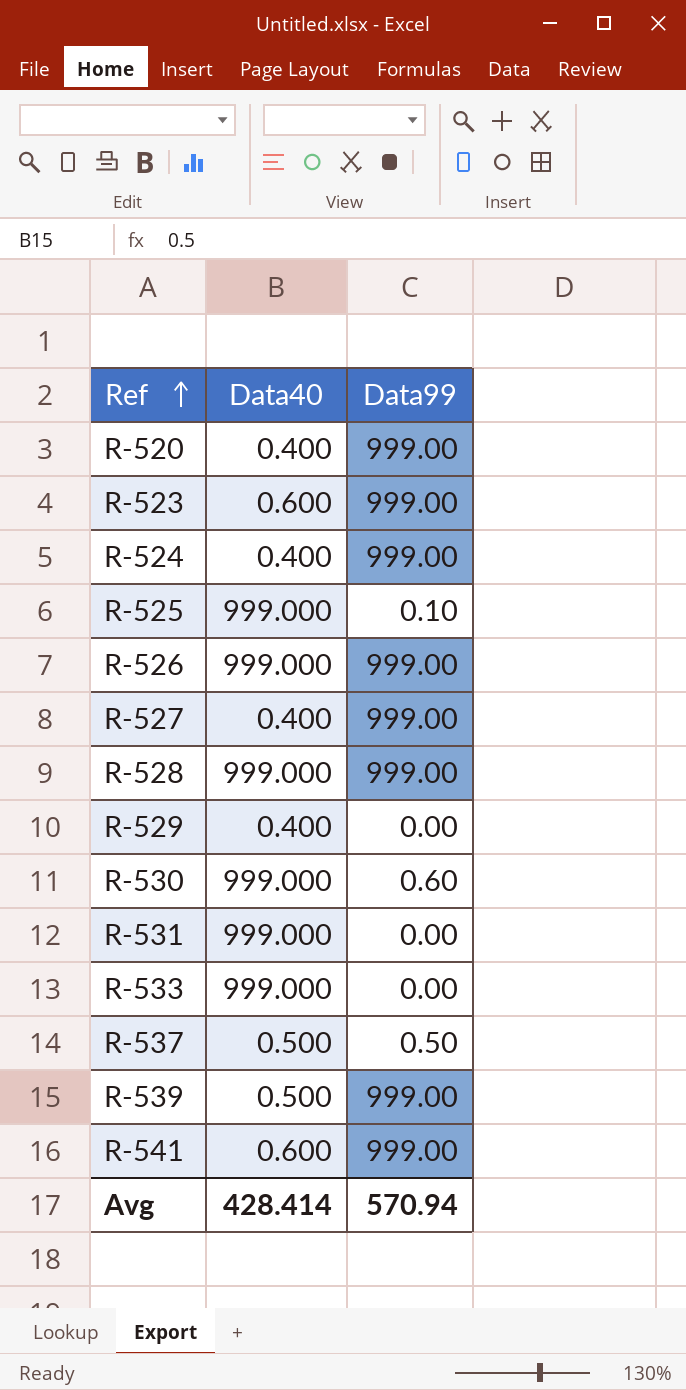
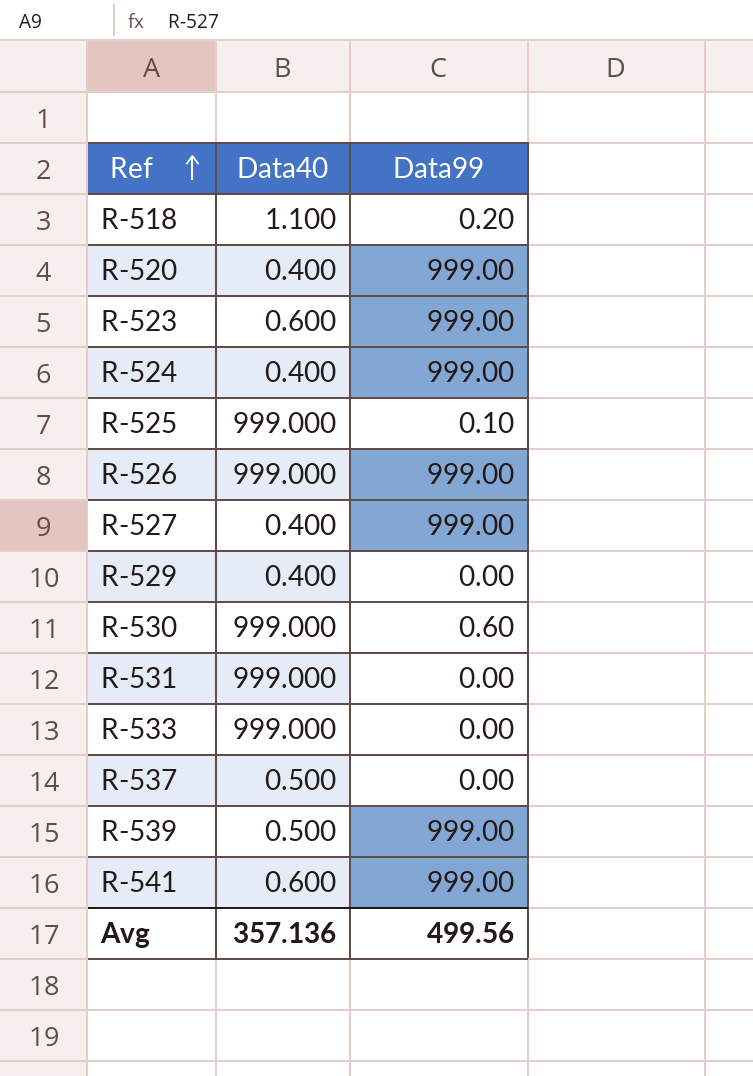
row R-528: 999.000 | 999.00 -> none
row R-518: none -> 1.100 | 0.20
R-537 | Data99: 0.50 -> 0.00
Avg | Data40: 428.414 -> 357.136
Avg | Data99: 570.94 -> 499.56

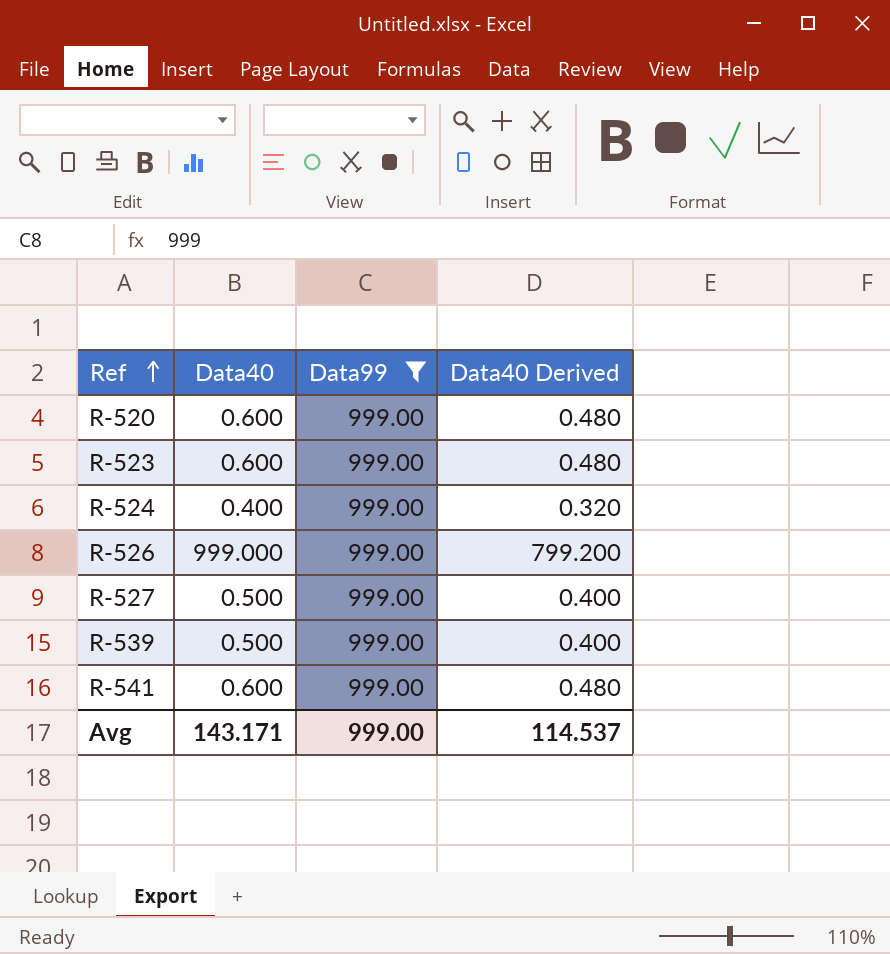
filter: none -> Data99 = 999.00
column Data40 Derived | formula: none -> [Data40] * 0.8
R-520 | Data40: 0.400 -> 0.600
R-527 | Data40: 0.400 -> 0.500
Avg | Data40: 357.136 -> 143.171
Avg | Data99: 499.56 -> 999.00

